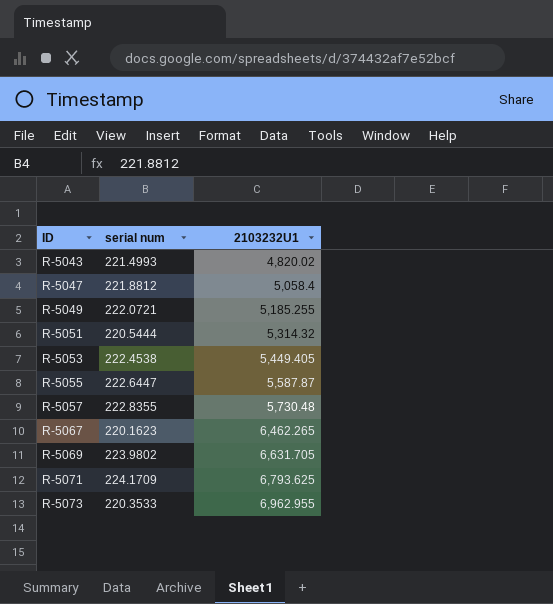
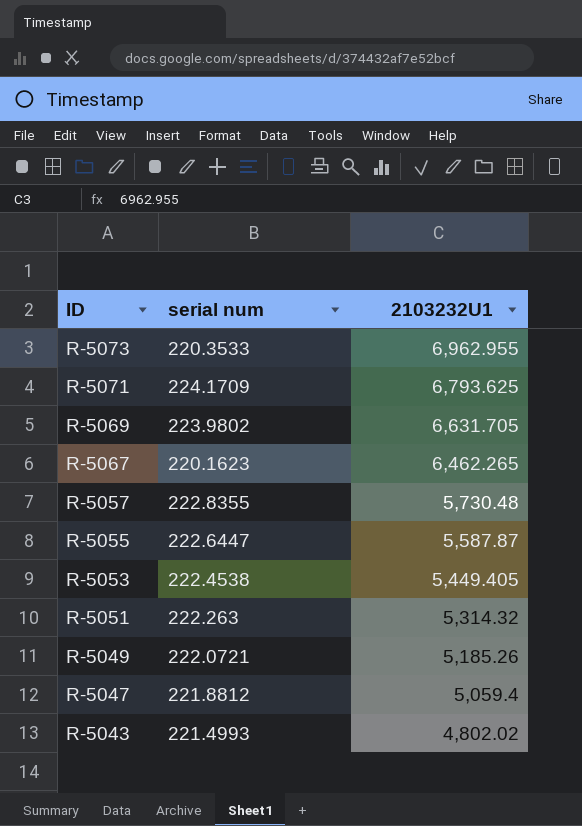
row order: ID ascending -> ID descending
R-5051 | serial num: 220.5444 -> 222.263
R-5049 | 2103232U1: 5,185.255 -> 5,185.26
R-5047 | 2103232U1: 5,058.4 -> 5,059.4
R-5043 | 2103232U1: 4,820.02 -> 4,802.02

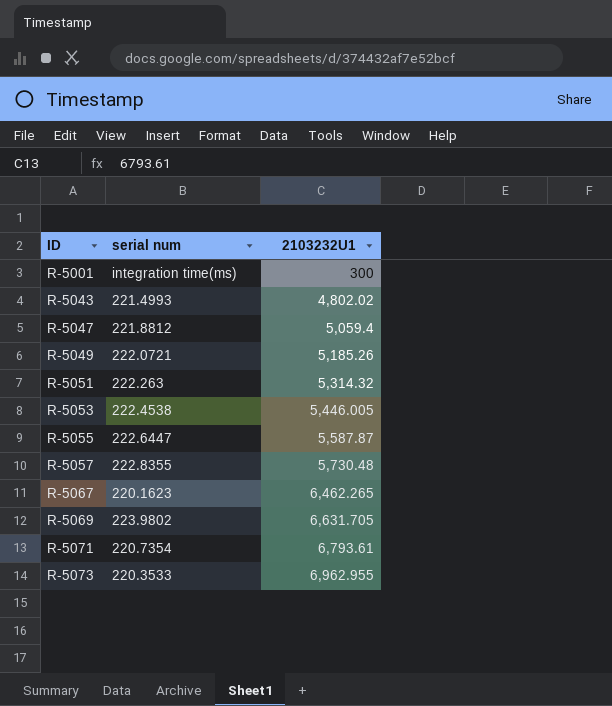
row order: ID descending -> ID ascending
row R-5001: none -> integration time(ms) | 300
R-5053 | 2103232U1: 5,449.405 -> 5,446.005
R-5071 | serial num: 224.1709 -> 220.7354
R-5071 | 2103232U1: 6,793.625 -> 6,793.61

